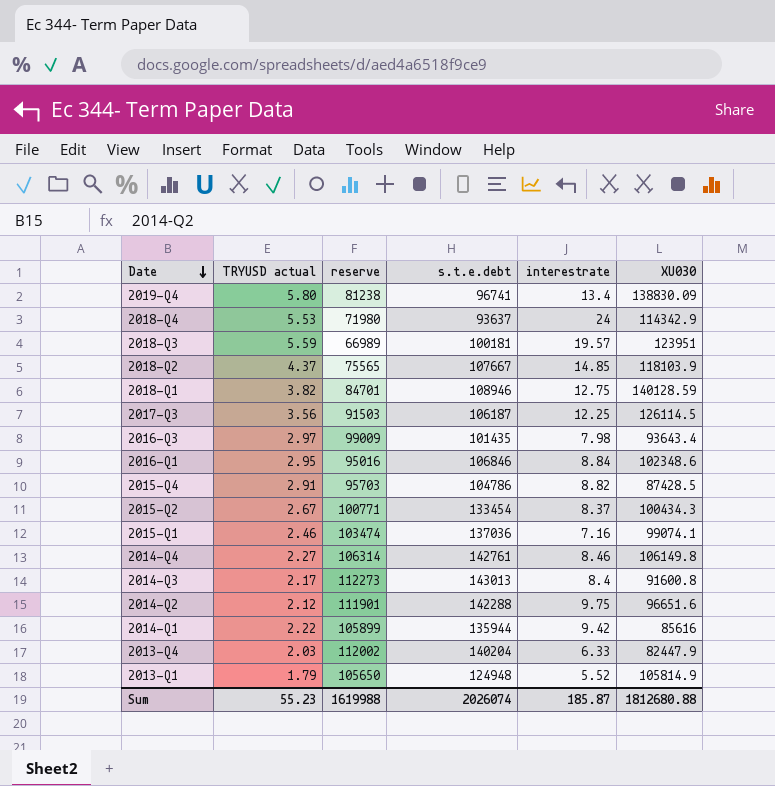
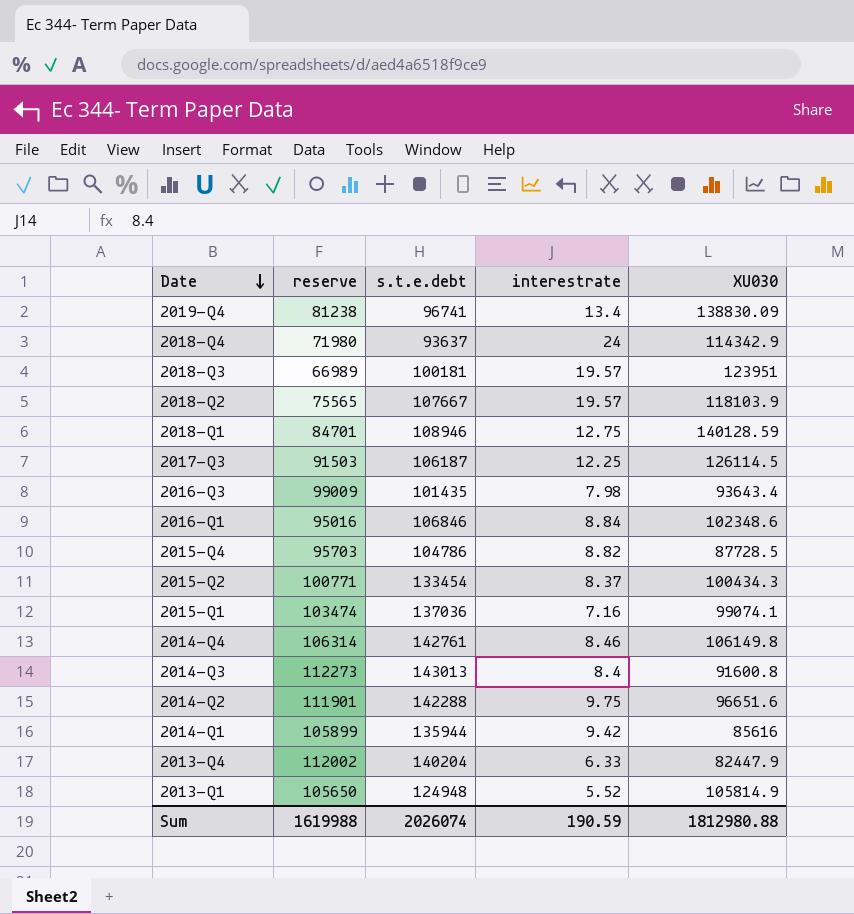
column TRYUSD actual | position: 2 -> none
2018-Q2 | interestrate: 14.85 -> 19.57
2015-Q4 | XU030: 87428.5 -> 87728.5
Sum | interestrate: 185.87 -> 190.59
Sum | XU030: 1812680.88 -> 1812980.88

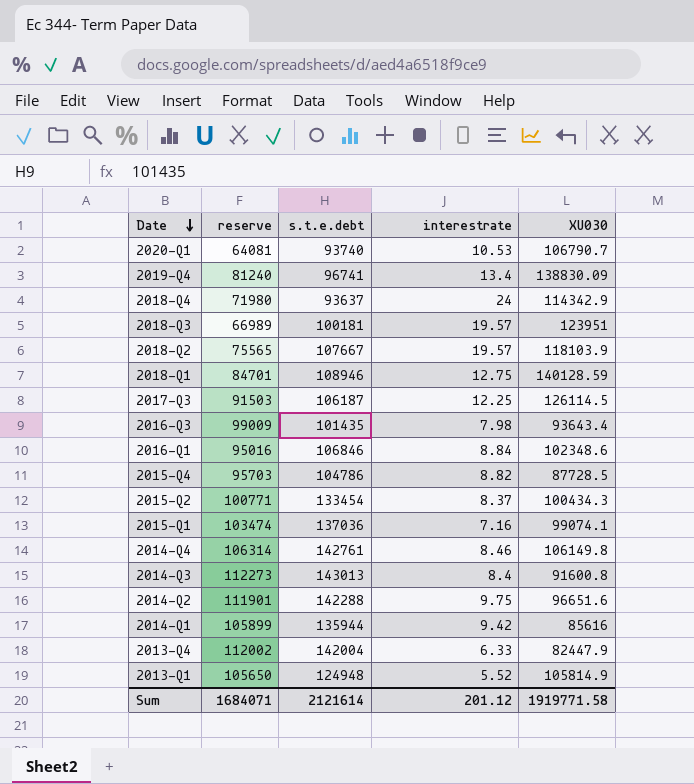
row 2020-Q1: none -> 64081 | 93740 | 10.53 | 106790.7
2019-Q4 | reserve: 81238 -> 81240
2013-Q4 | s.t.e.debt: 140204 -> 142004
Sum | reserve: 1619988 -> 1684071
Sum | s.t.e.debt: 2026074 -> 2121614
Sum | interestrate: 190.59 -> 201.12
Sum | XU030: 1812980.88 -> 1919771.58

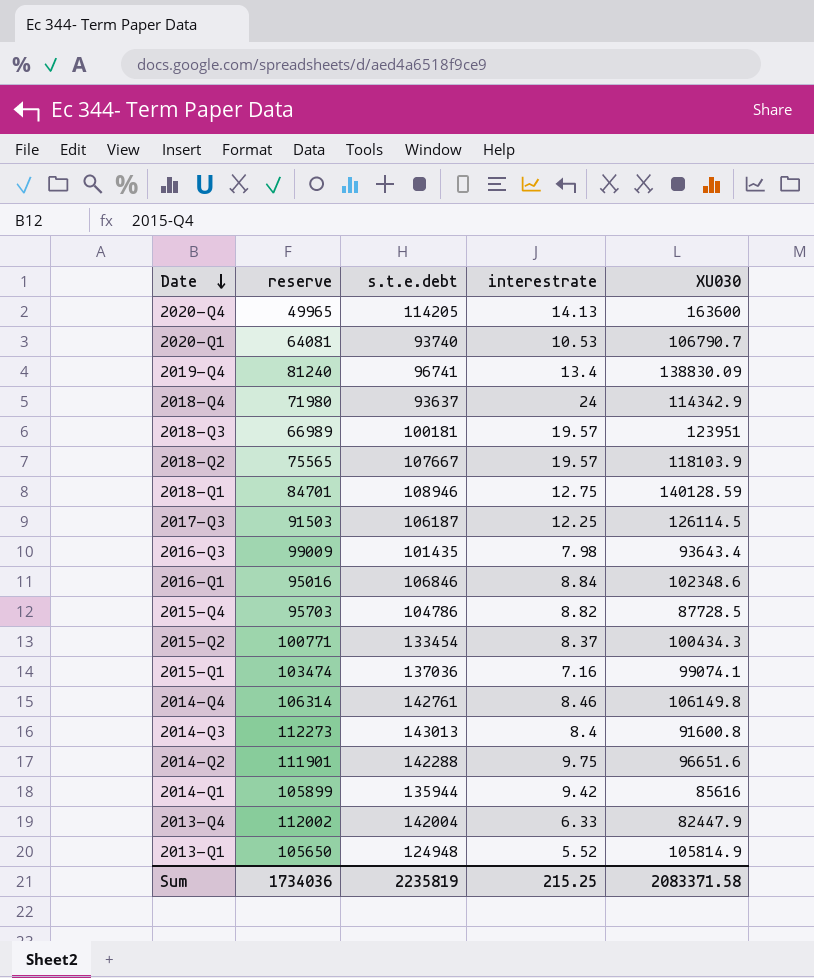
row 2020-Q4: none -> 49965 | 114205 | 14.13 | 163600
Sum | reserve: 1684071 -> 1734036
Sum | s.t.e.debt: 2121614 -> 2235819
Sum | interestrate: 201.12 -> 215.25
Sum | XU030: 1919771.58 -> 2083371.58

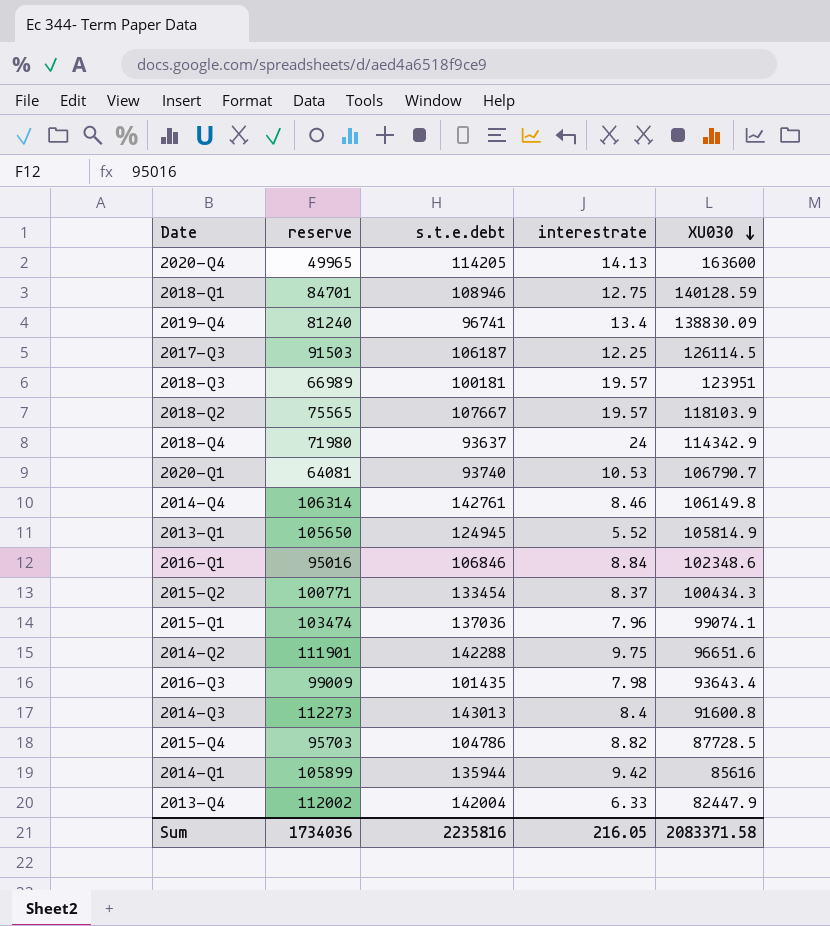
row order: Date descending -> XU030 descending
2013-Q1 | s.t.e.debt: 124948 -> 124945
2015-Q1 | interestrate: 7.16 -> 7.96
Sum | s.t.e.debt: 2235819 -> 2235816
Sum | interestrate: 215.25 -> 216.05

